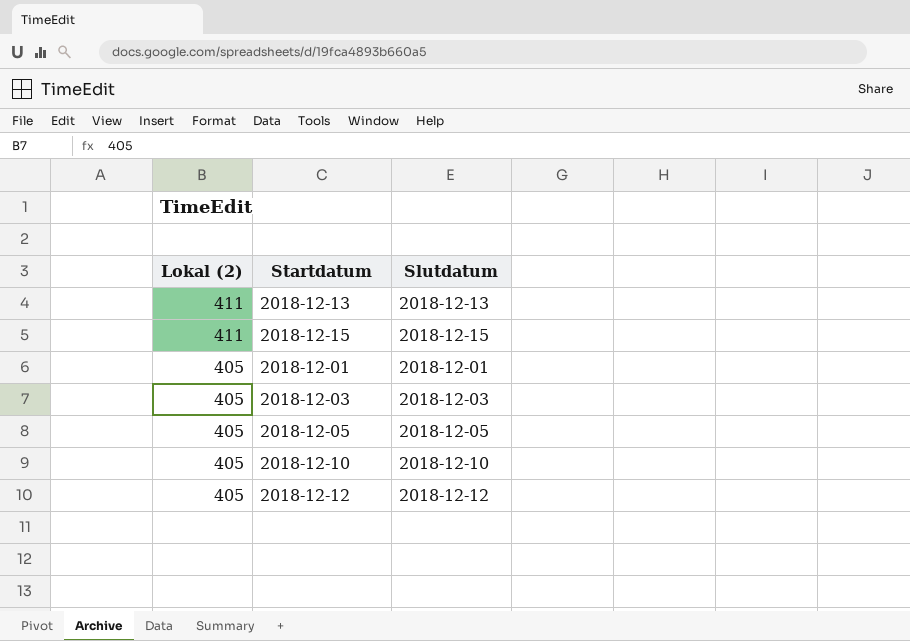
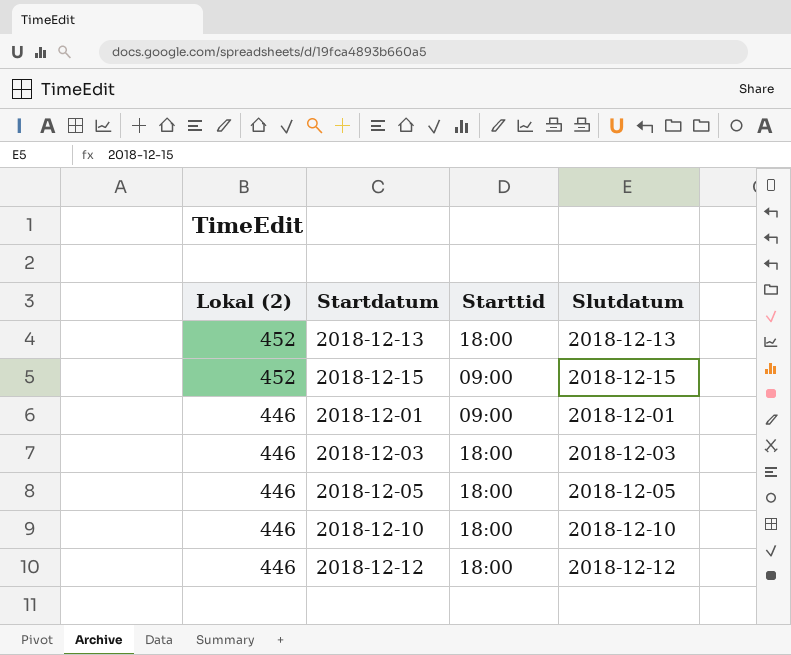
column Starttid | position: none -> 3
2018-12-13 | Lokal (2): 411 -> 452
2018-12-15 | Lokal (2): 411 -> 452
2018-12-01 | Lokal (2): 405 -> 446
2018-12-03 | Lokal (2): 405 -> 446
2018-12-05 | Lokal (2): 405 -> 446
2018-12-10 | Lokal (2): 405 -> 446
2018-12-12 | Lokal (2): 405 -> 446

